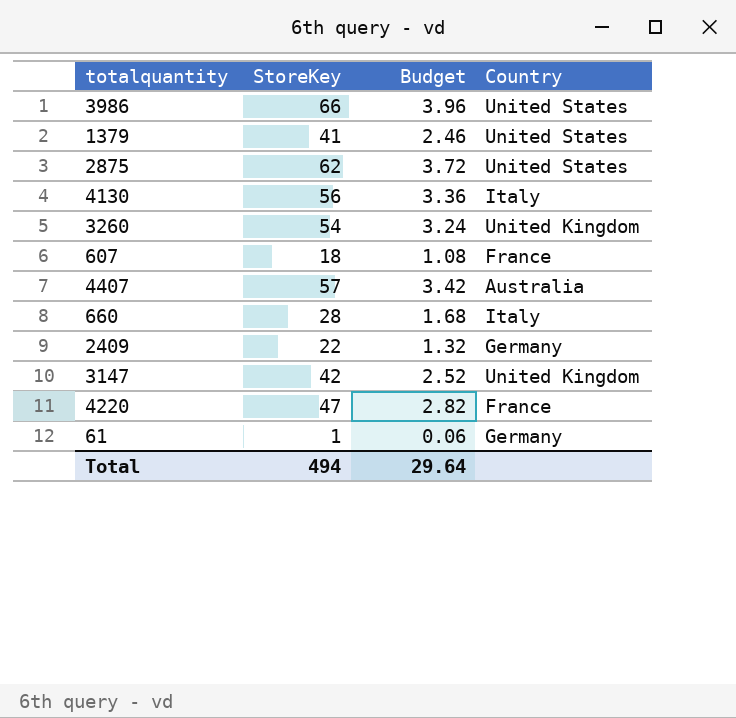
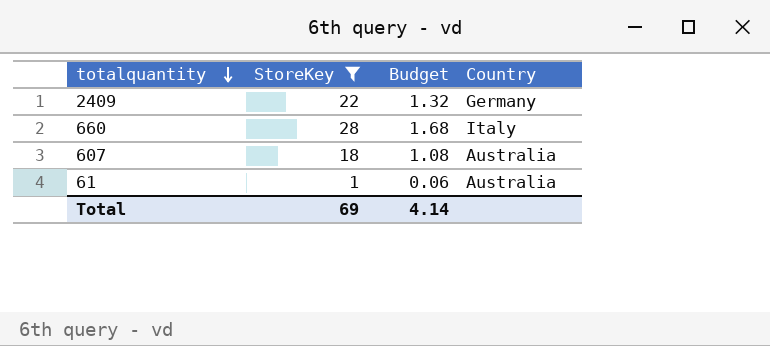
filter: none -> StoreKey <= 28
row order: none -> totalquantity descending
607 | Country: France -> Australia
61 | Country: Germany -> Australia
Total | StoreKey: 494 -> 69
Total | Budget: 29.64 -> 4.14

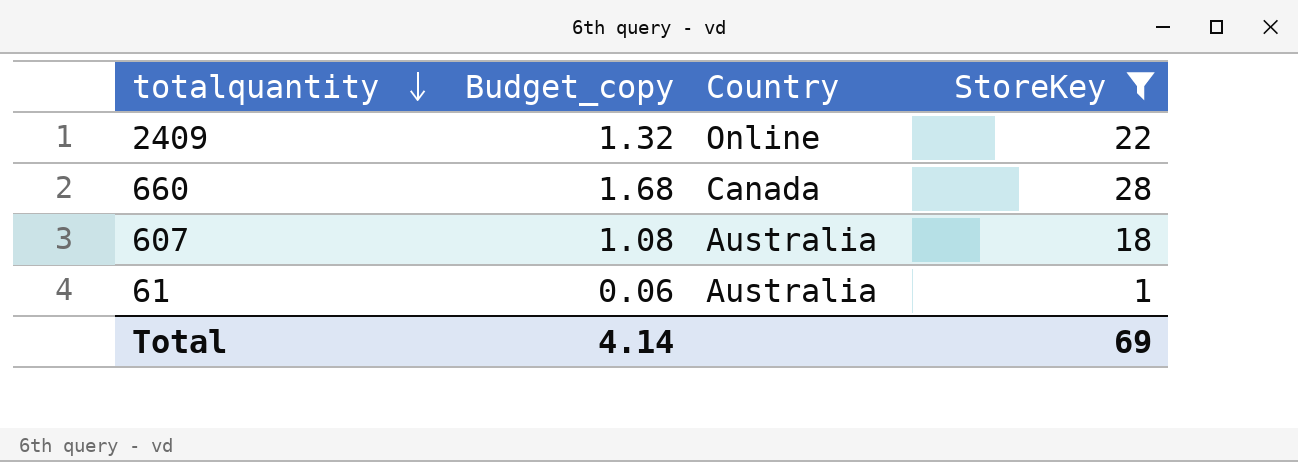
column name: Budget -> Budget_copy
column StoreKey | position: 2 -> 4
2409 | Country: Germany -> Online
660 | Country: Italy -> Canada

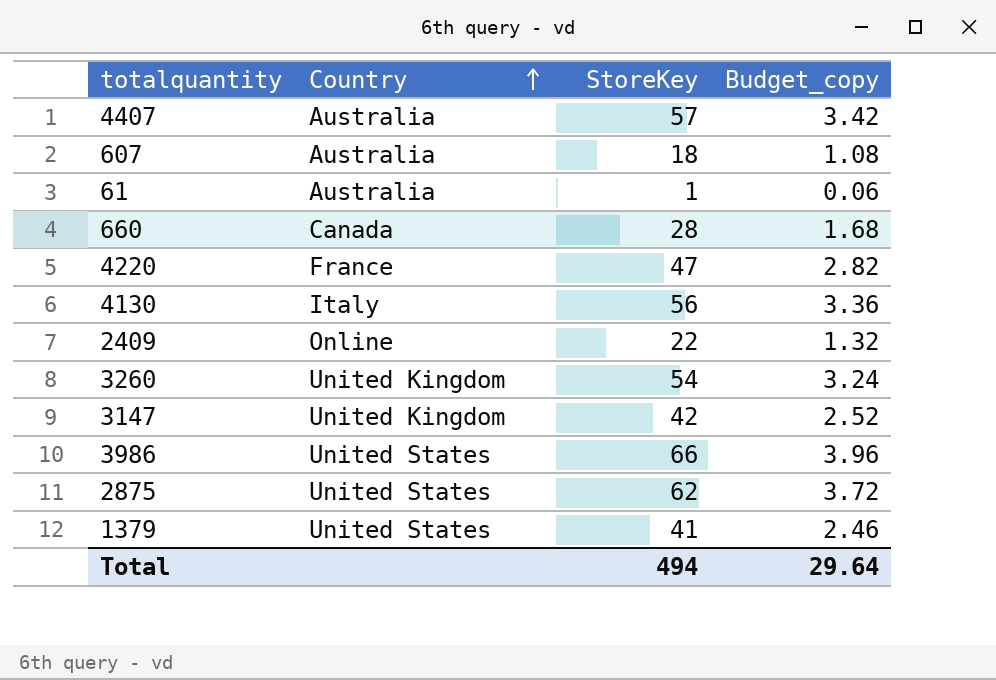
filter: StoreKey <= 28 -> none
row order: totalquantity descending -> Country ascending
column Budget_copy | position: 2 -> 4
Total | StoreKey: 69 -> 494
Total | Budget_copy: 4.14 -> 29.64

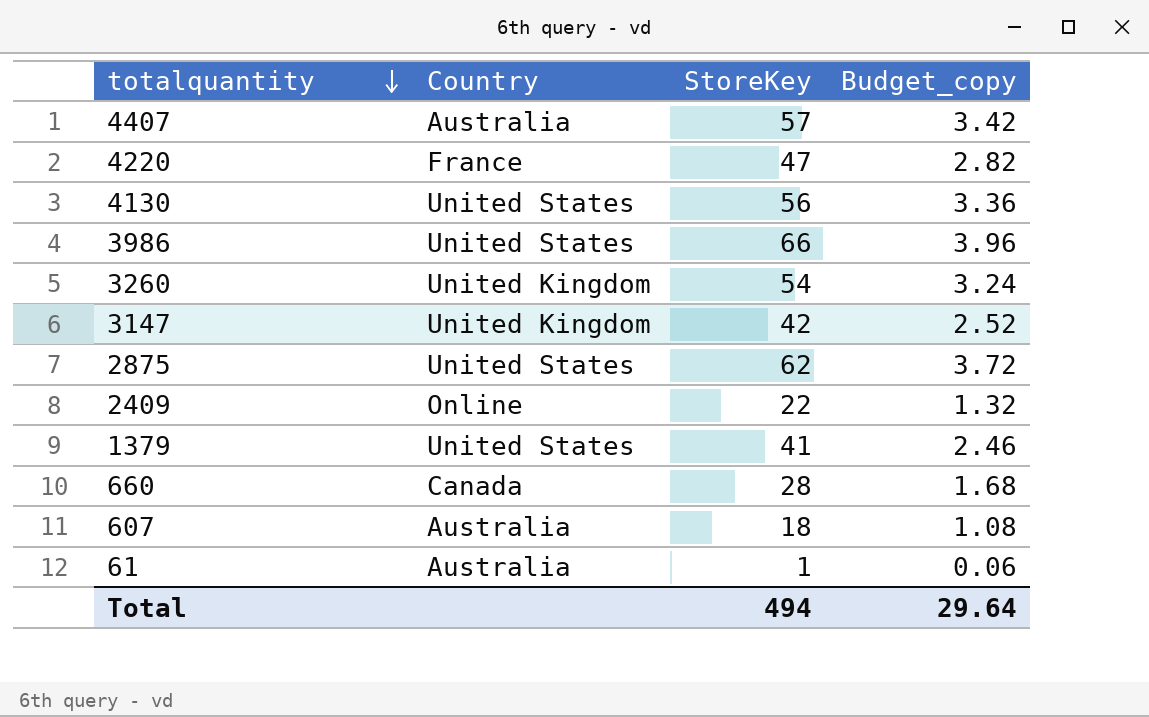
row order: Country ascending -> totalquantity descending
4130 | Country: Italy -> United States

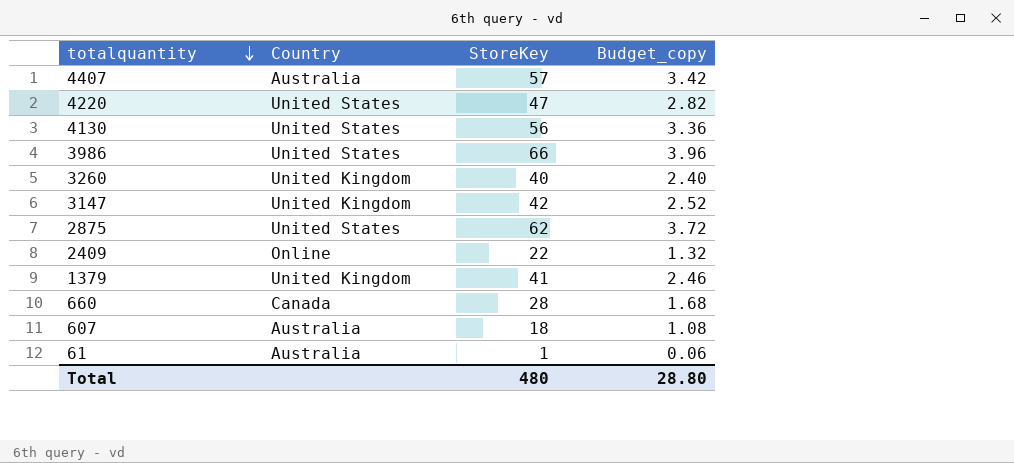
4220 | Country: France -> United States
3260 | StoreKey: 54 -> 40
3260 | Budget_copy: 3.24 -> 2.40
1379 | Country: United States -> United Kingdom
Total | StoreKey: 494 -> 480
Total | Budget_copy: 29.64 -> 28.80

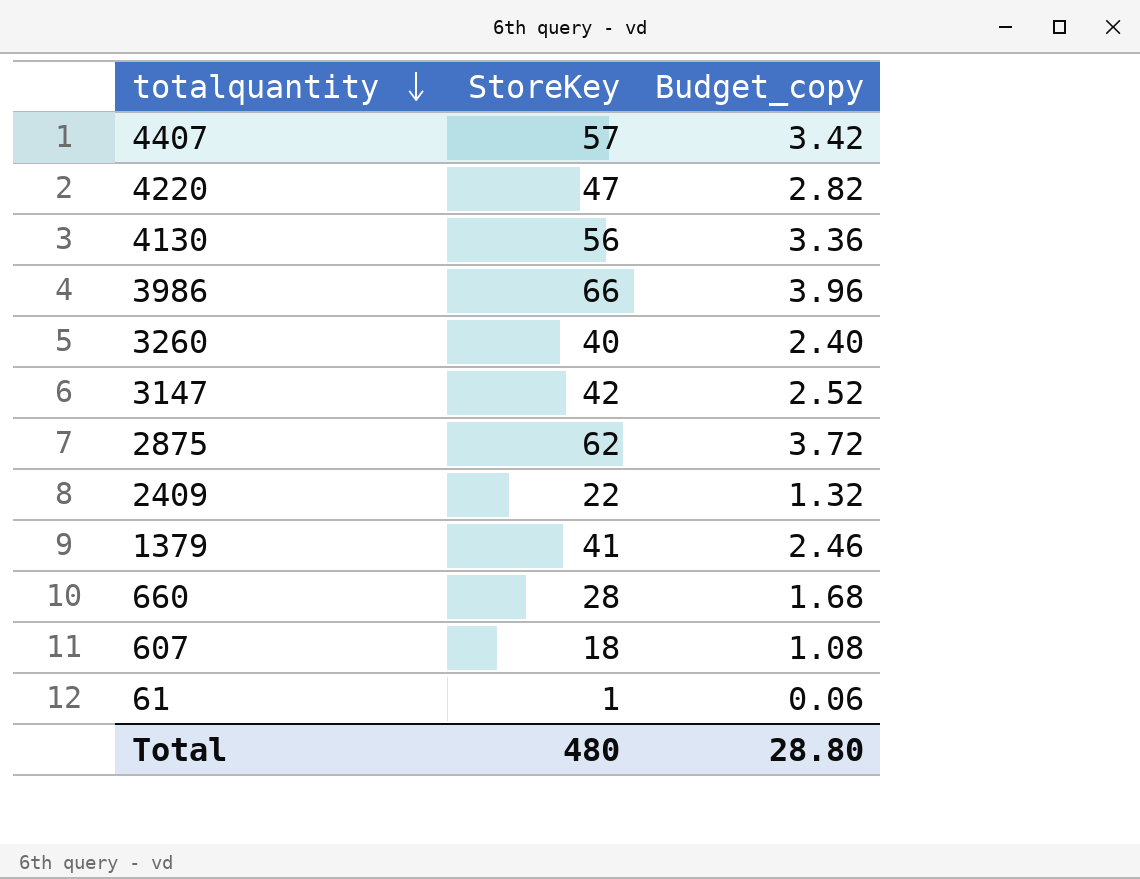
column Country | position: 2 -> none

